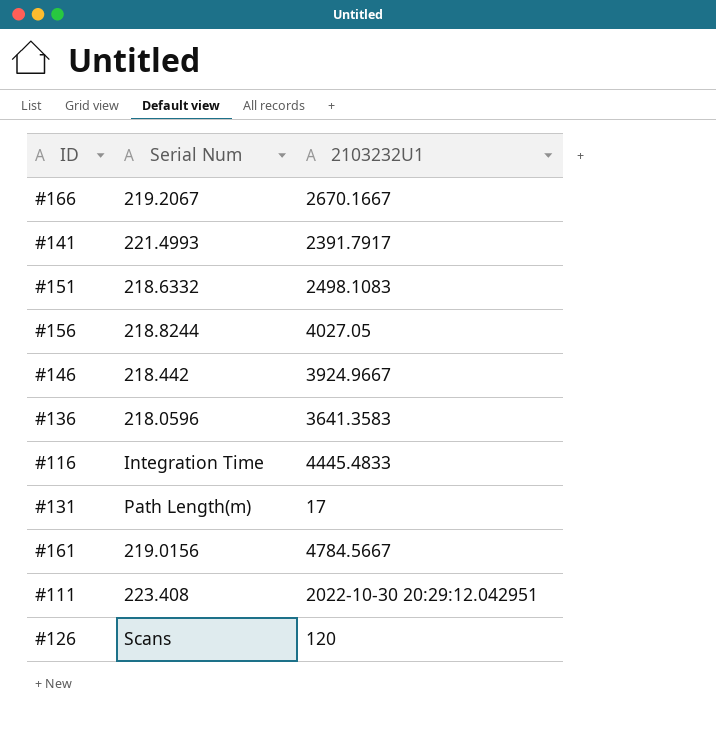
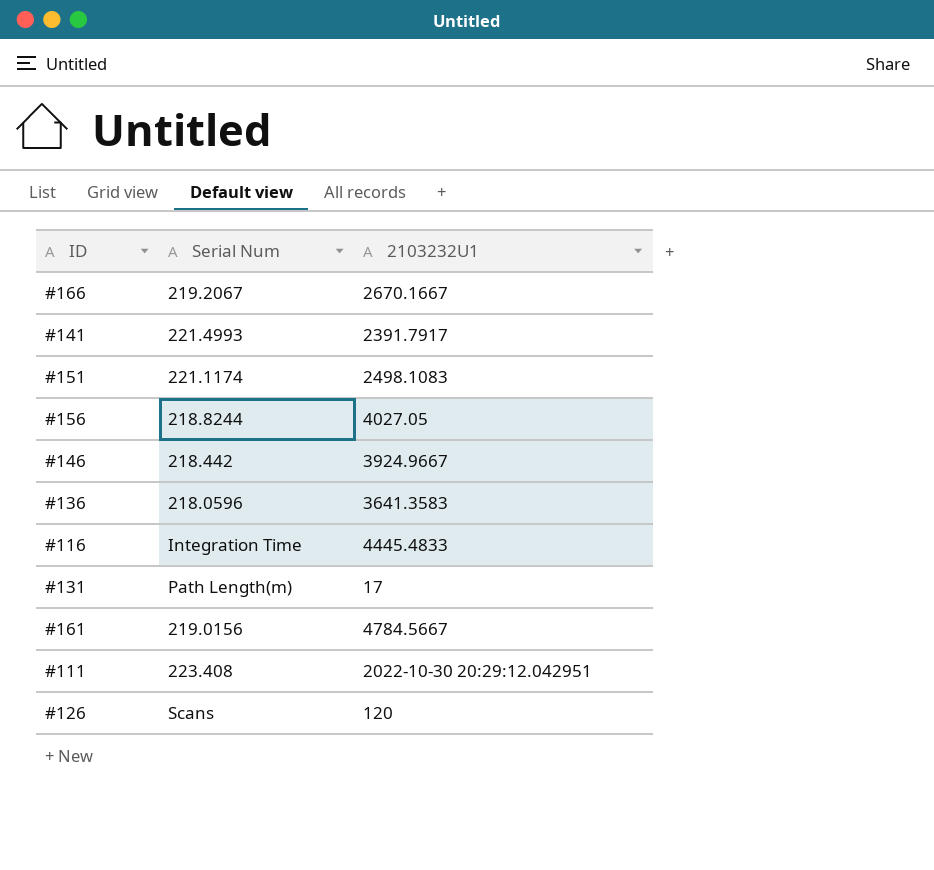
#151 | Serial Num: 218.6332 -> 221.1174

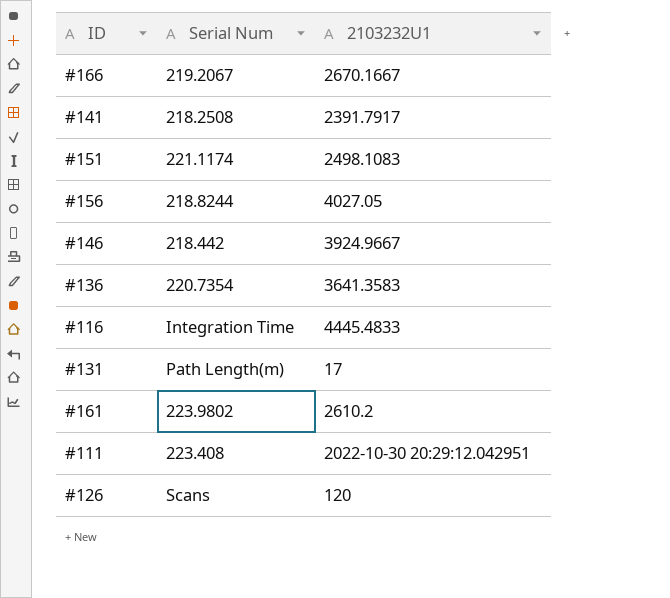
#141 | Serial Num: 221.4993 -> 218.2508
#136 | Serial Num: 218.0596 -> 220.7354
#161 | Serial Num: 219.0156 -> 223.9802
#161 | 2103232U1: 4784.5667 -> 2610.2

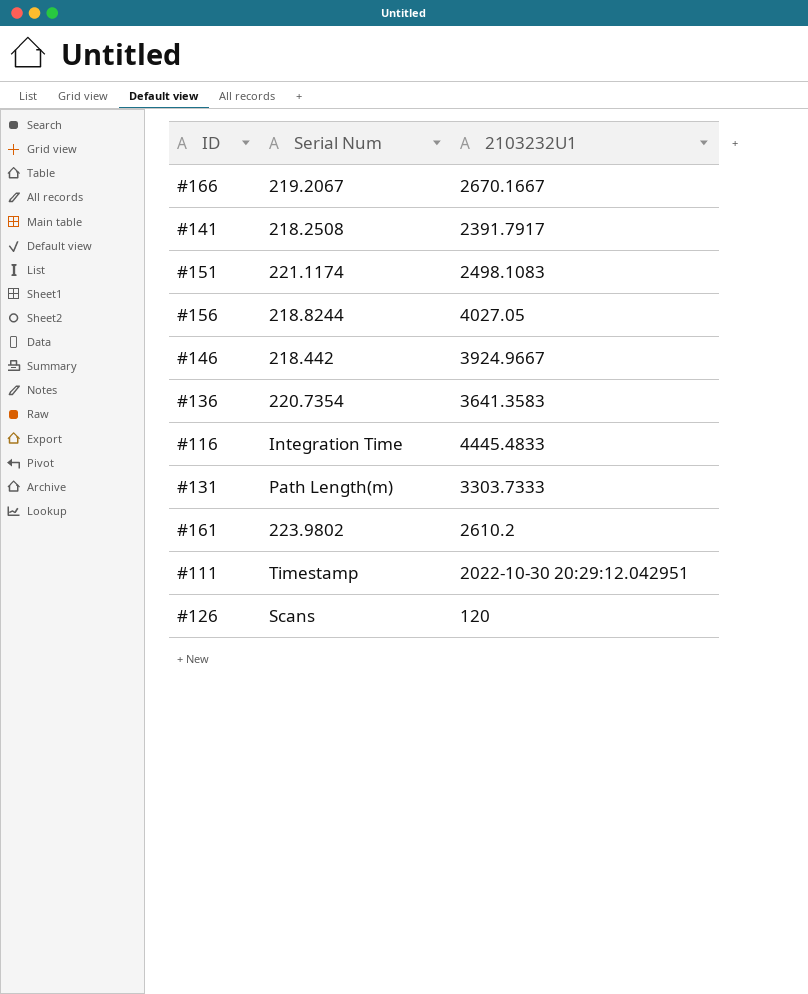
#131 | 2103232U1: 17 -> 3303.7333
#111 | Serial Num: 223.408 -> Timestamp

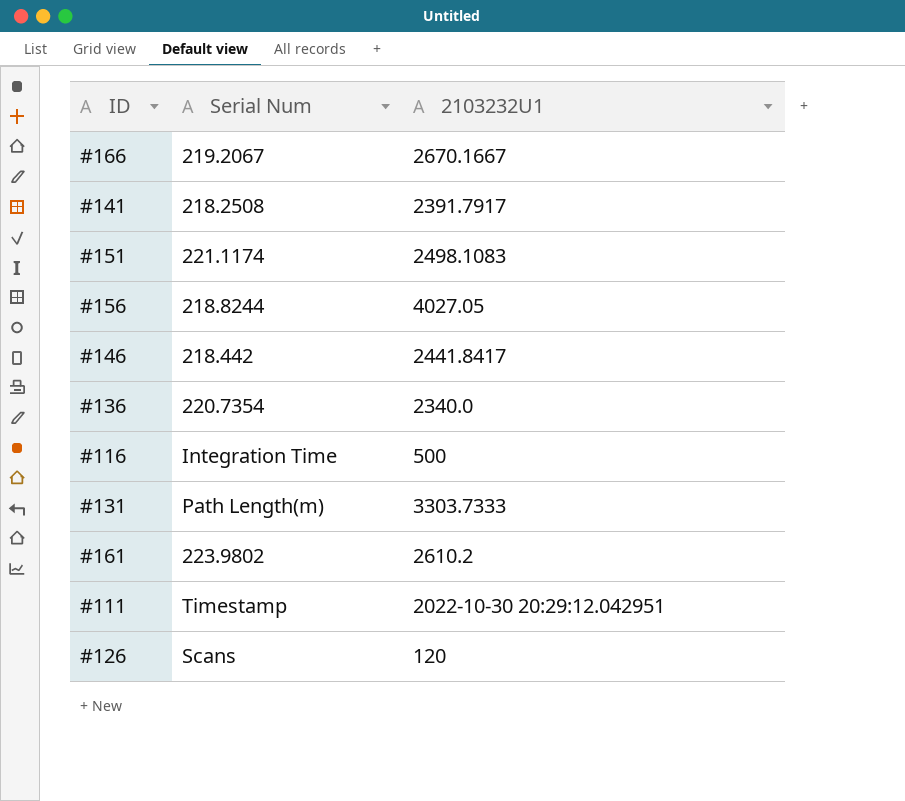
#146 | 2103232U1: 3924.9667 -> 2441.8417
#136 | 2103232U1: 3641.3583 -> 2340.0
#116 | 2103232U1: 4445.4833 -> 500

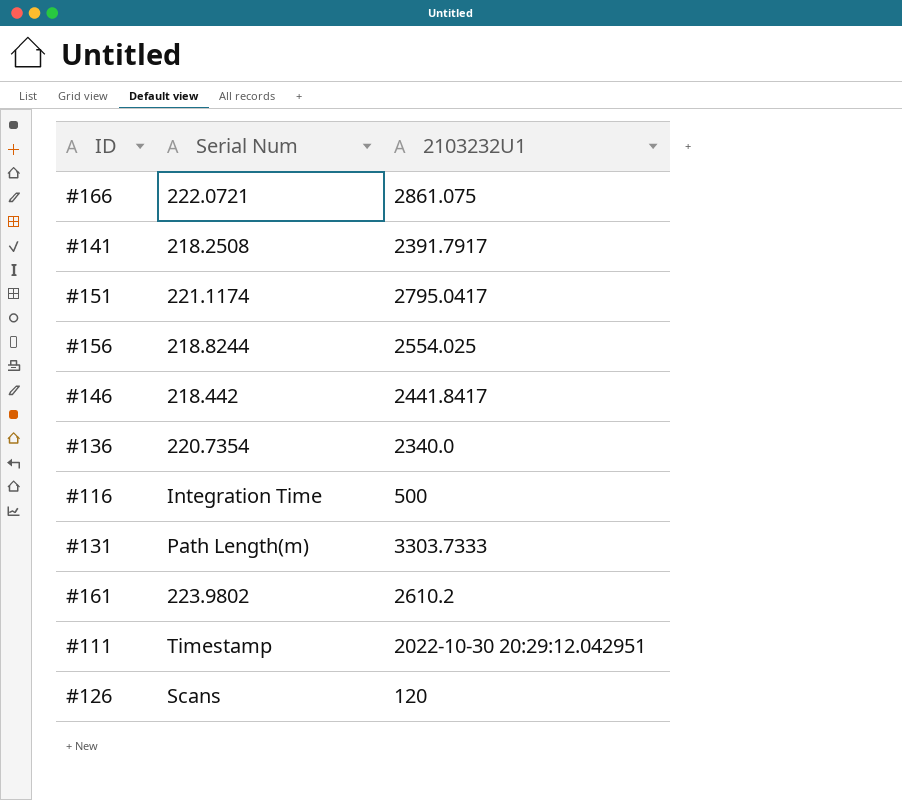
#166 | Serial Num: 219.2067 -> 222.0721
#166 | 2103232U1: 2670.1667 -> 2861.075
#151 | 2103232U1: 2498.1083 -> 2795.0417
#156 | 2103232U1: 4027.05 -> 2554.025

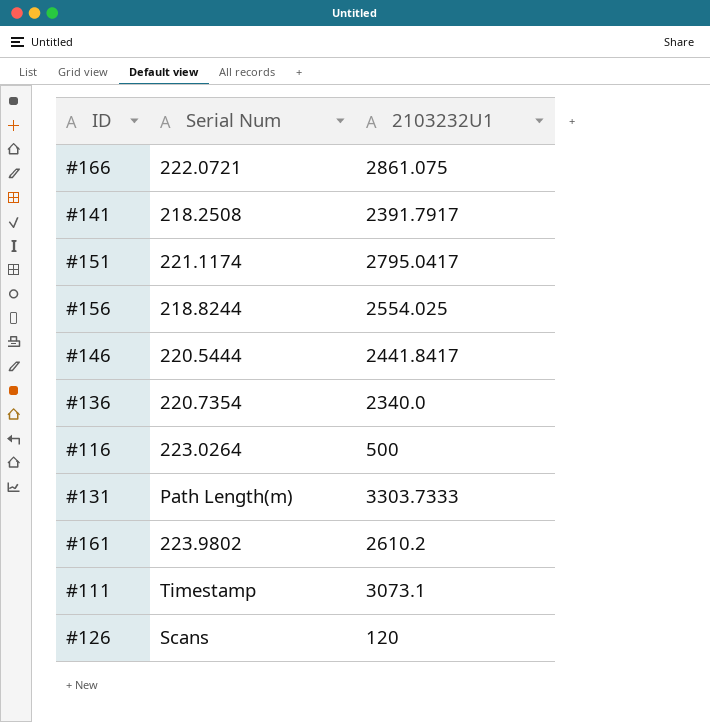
#146 | Serial Num: 218.442 -> 220.5444
#116 | Serial Num: Integration Time -> 223.0264
#111 | 2103232U1: 2022-10-30 20:29:12.042951 -> 3073.1

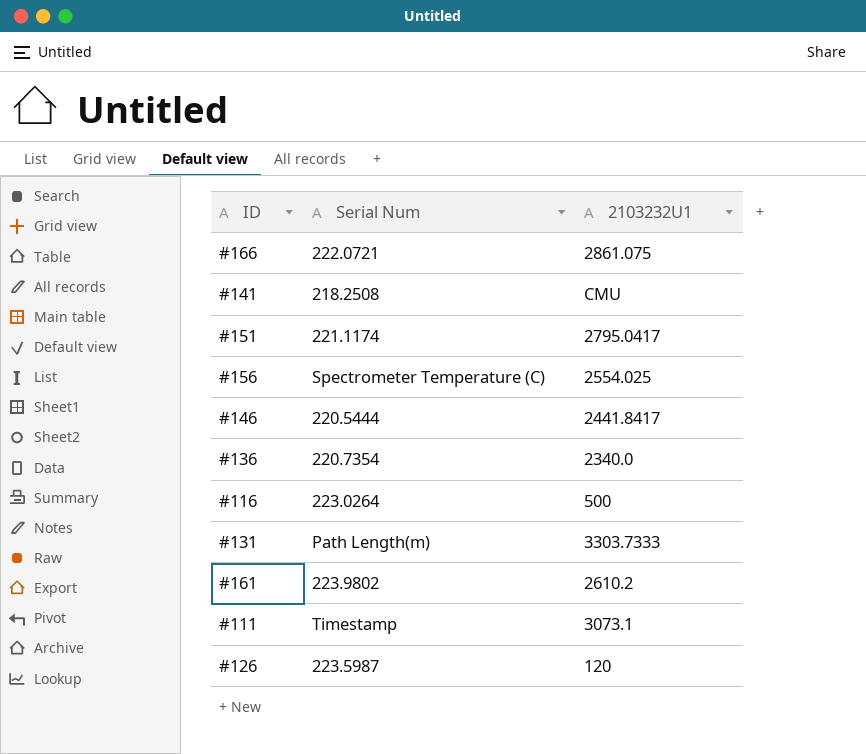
#141 | 2103232U1: 2391.7917 -> CMU
#156 | Serial Num: 218.8244 -> Spectrometer Temperature (C)
#126 | Serial Num: Scans -> 223.5987

